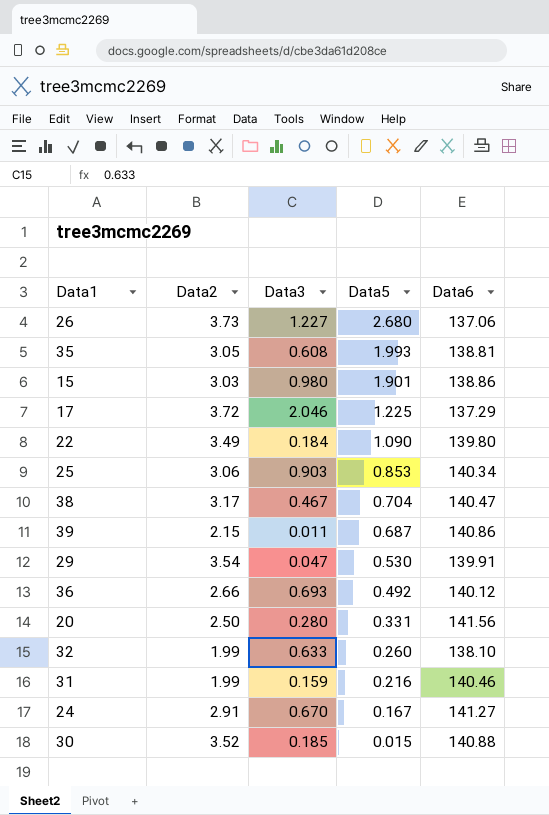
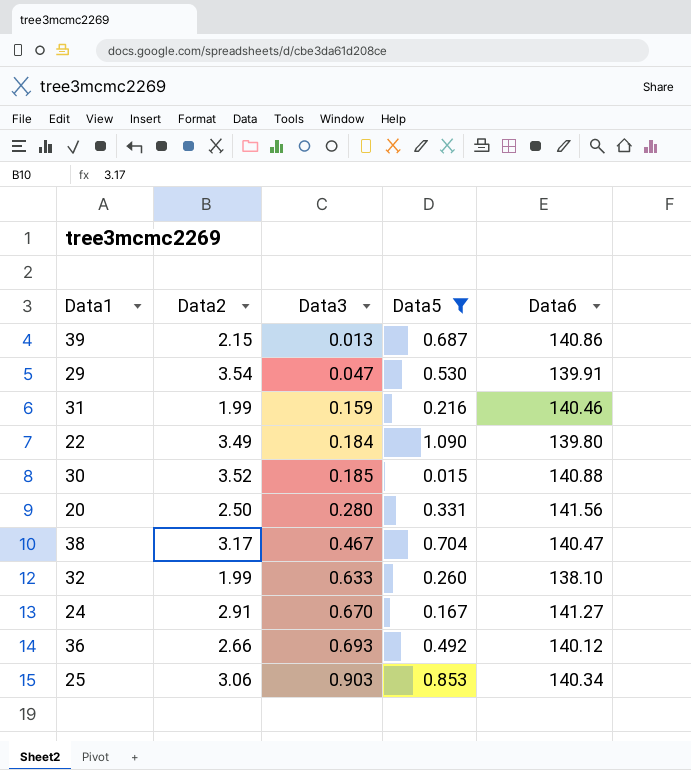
filter: none -> Data5 <= 1.090
row order: Data5 descending -> Data3 ascending
39 | Data3: 0.011 -> 0.013

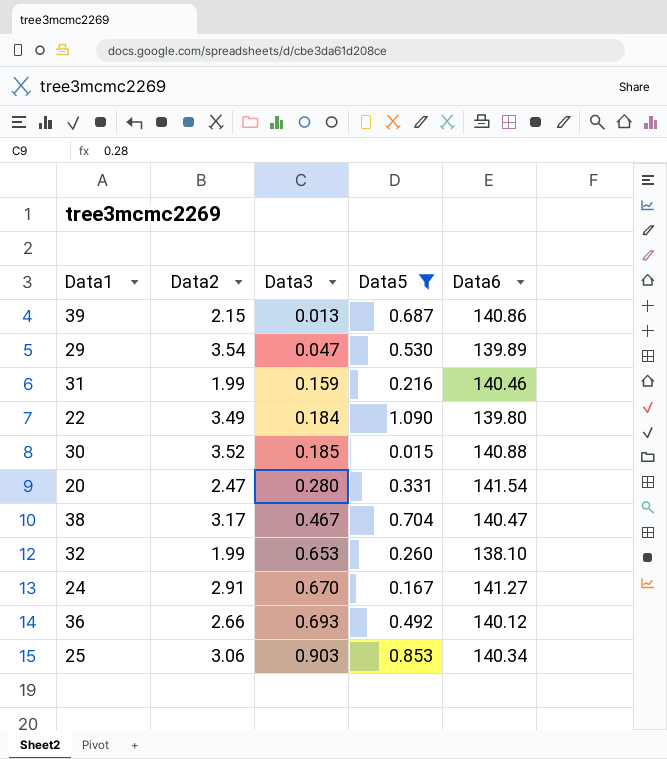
29 | Data6: 139.91 -> 139.89
20 | Data2: 2.50 -> 2.47
20 | Data6: 141.56 -> 141.54
32 | Data3: 0.633 -> 0.653

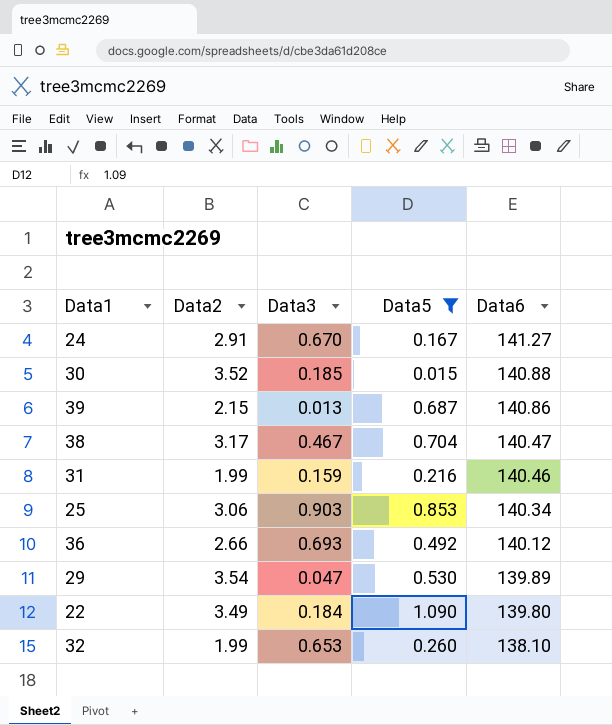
row order: Data3 ascending -> Data6 descending
row 20: 2.47 | 0.280 | 0.331 | 141.54 -> none

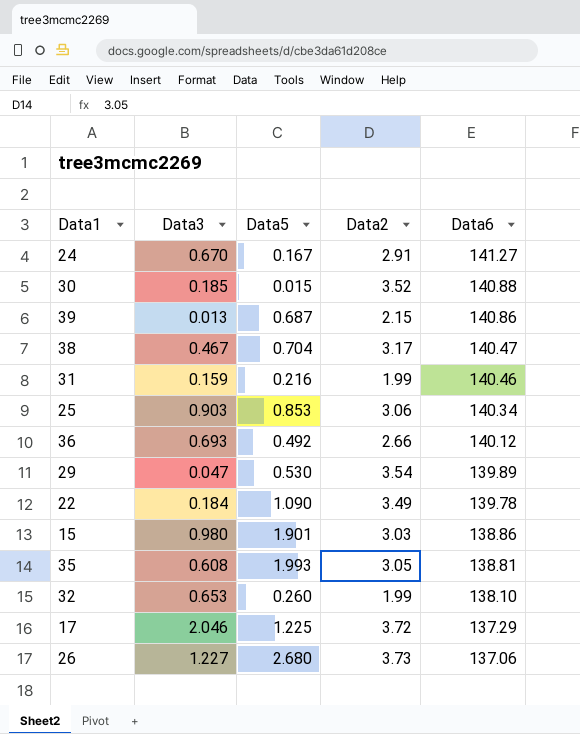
filter: Data5 <= 1.090 -> none
column Data2 | position: 2 -> 4
22 | Data6: 139.80 -> 139.78

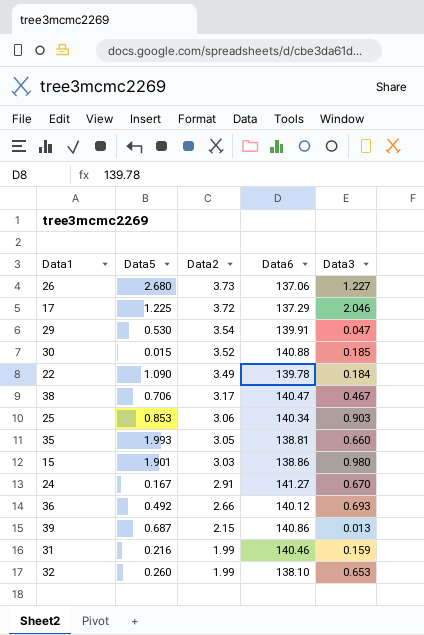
row order: Data6 descending -> Data2 descending
column Data3 | position: 2 -> 5
29 | Data6: 139.89 -> 139.91
38 | Data5: 0.704 -> 0.706
35 | Data3: 0.608 -> 0.660

